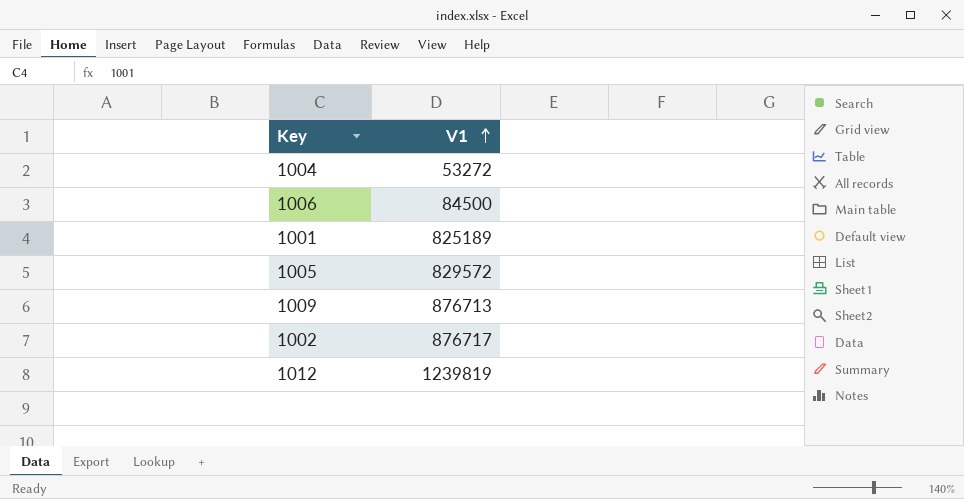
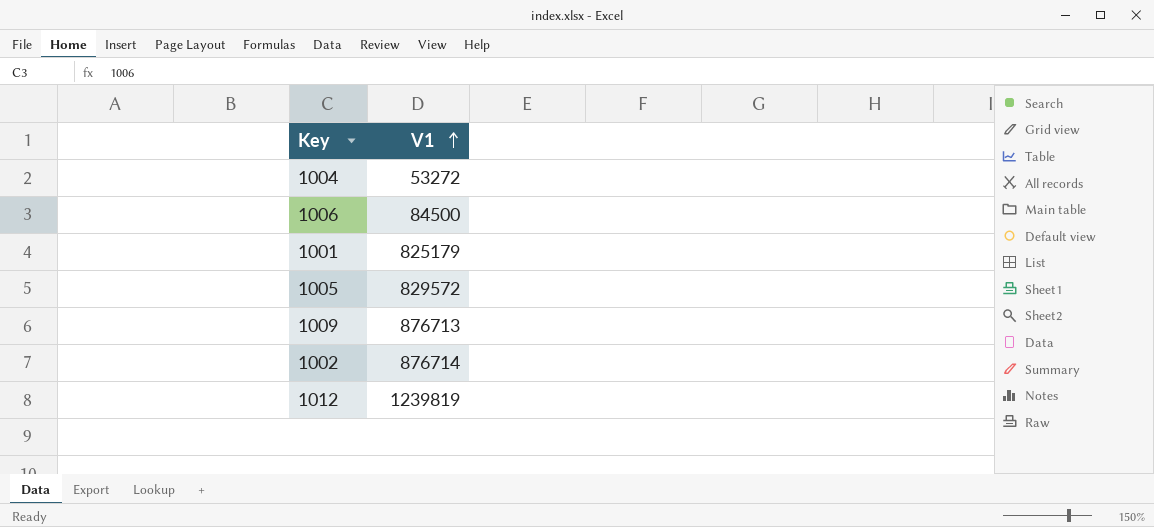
1001 | V1: 825189 -> 825179
1002 | V1: 876717 -> 876714

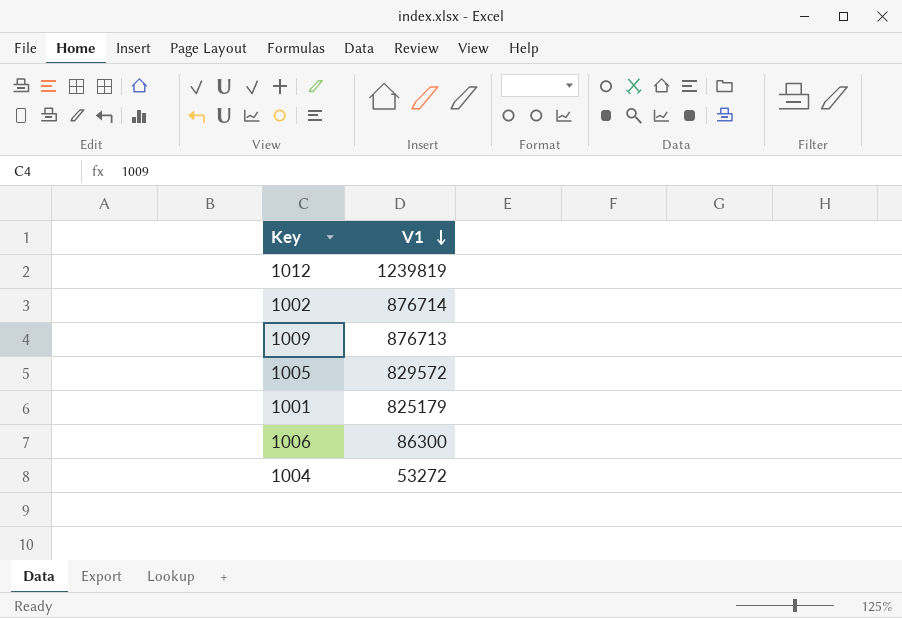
row order: V1 ascending -> V1 descending
1006 | V1: 84500 -> 86300

